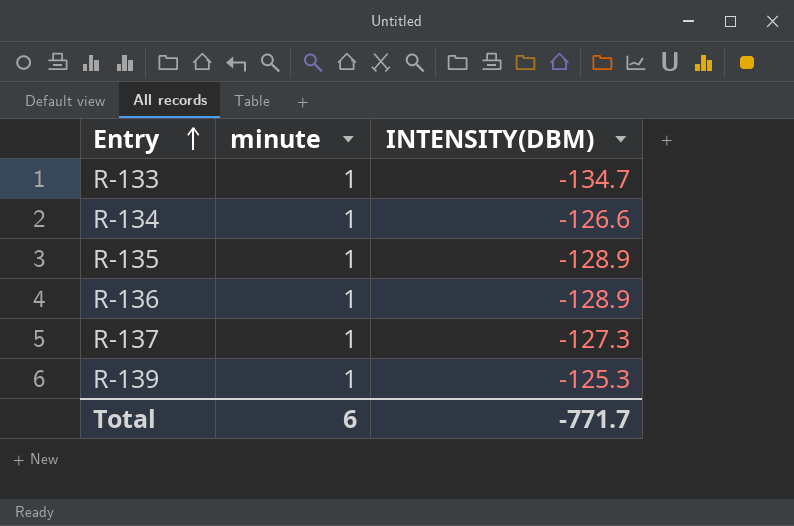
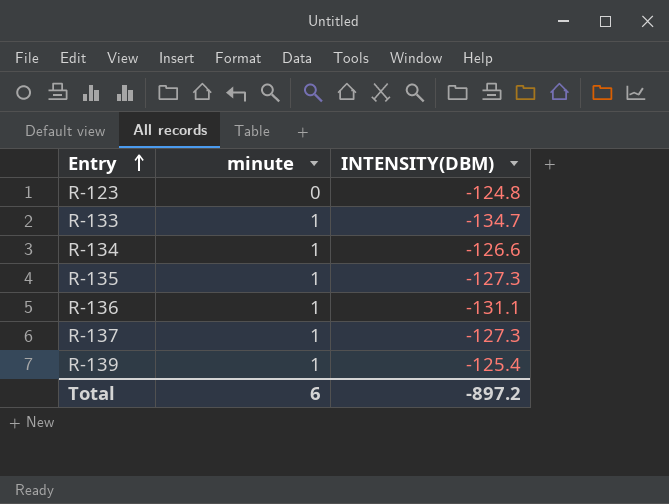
row R-123: none -> 0 | -124.8
R-135 | INTENSITY(DBM): -128.9 -> -127.3
R-136 | INTENSITY(DBM): -128.9 -> -131.1
R-139 | INTENSITY(DBM): -125.3 -> -125.4
Total | INTENSITY(DBM): -771.7 -> -897.2

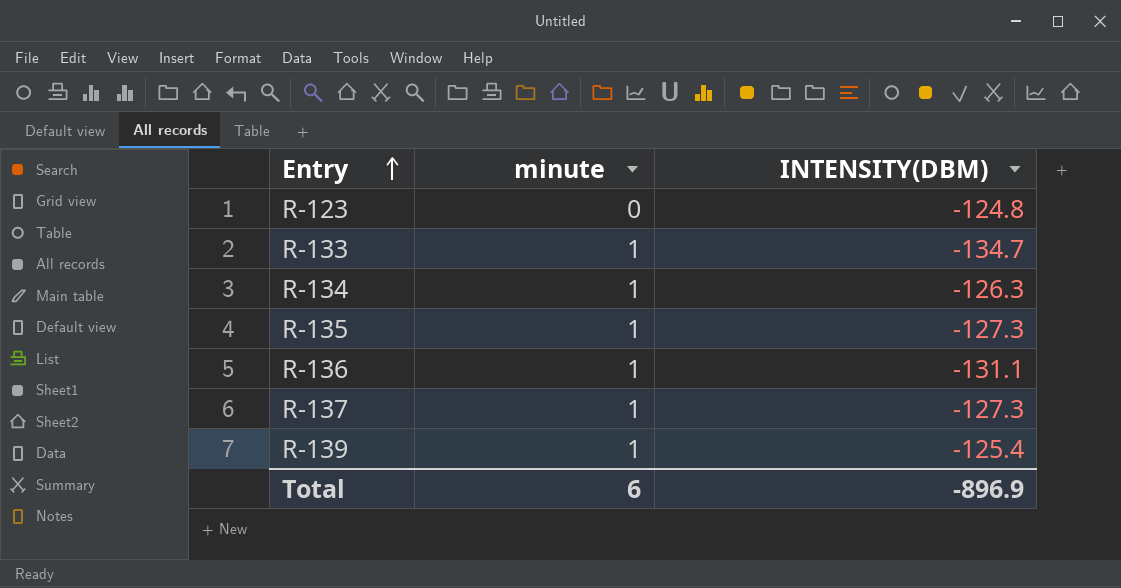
R-134 | INTENSITY(DBM): -126.6 -> -126.3
Total | INTENSITY(DBM): -897.2 -> -896.9

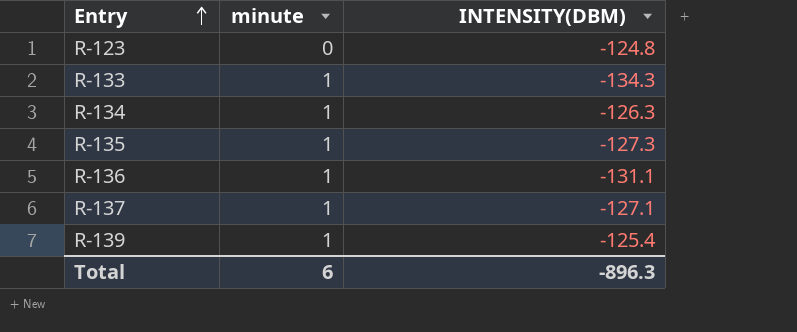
R-133 | INTENSITY(DBM): -134.7 -> -134.3
R-137 | INTENSITY(DBM): -127.3 -> -127.1
Total | INTENSITY(DBM): -896.9 -> -896.3

